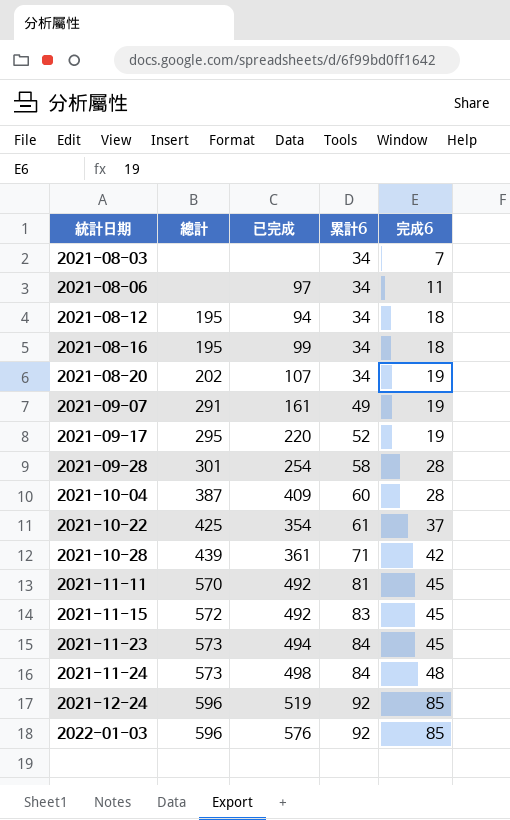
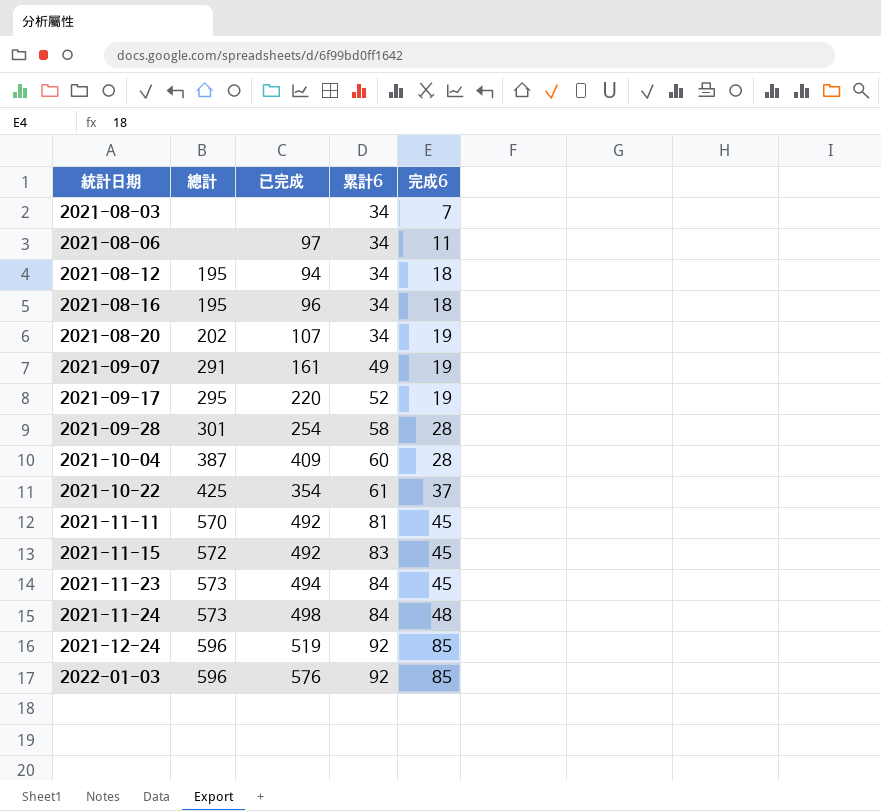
row 2021-10-28: 439 | 361 | 71 | 42 -> none
2021-08-16 | 已完成: 99 -> 96

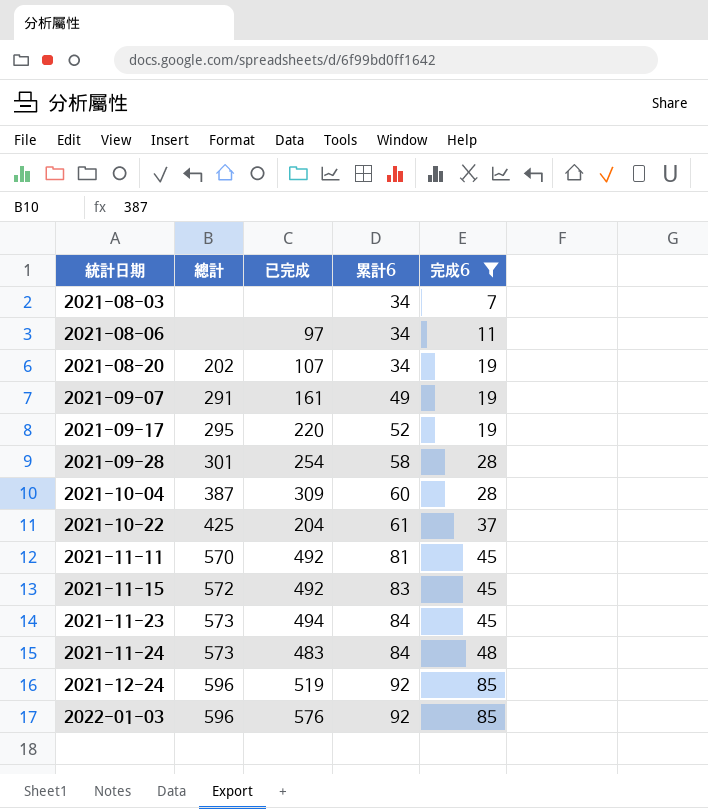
filter: none -> 完成6 != 18
2021-10-04 | 已完成: 409 -> 309
2021-10-22 | 已完成: 354 -> 204
2021-11-24 | 已完成: 498 -> 483

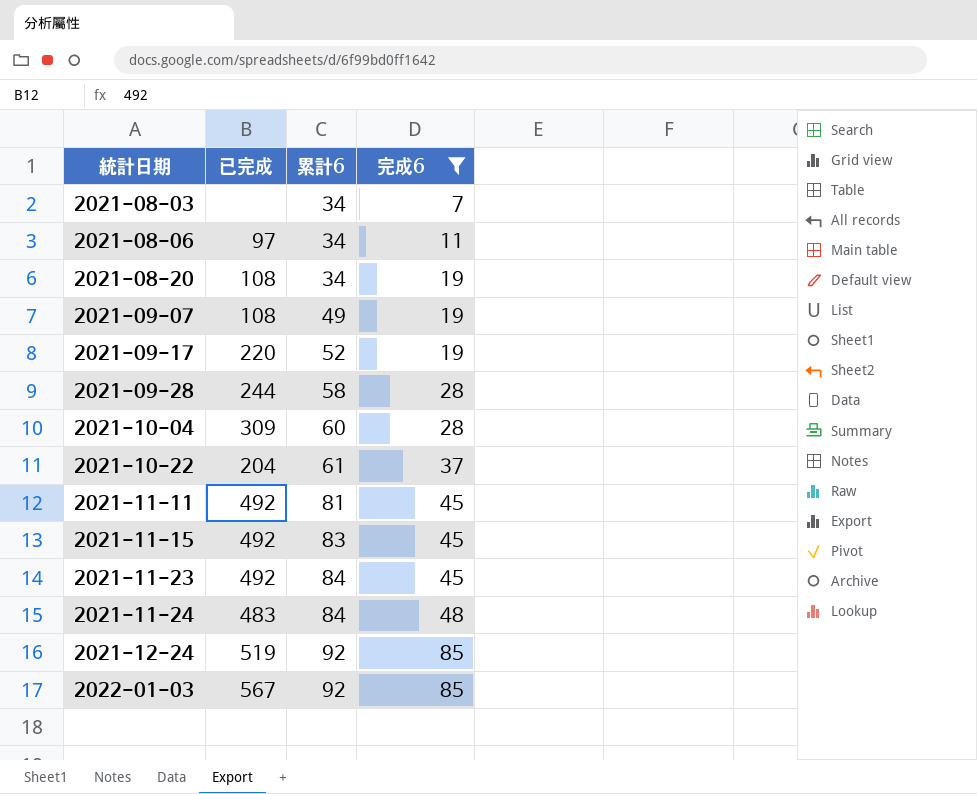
column 總計 | position: 2 -> none
2021-08-20 | 已完成: 107 -> 108
2021-09-07 | 已完成: 161 -> 108
2021-09-28 | 已完成: 254 -> 244
2021-11-23 | 已完成: 494 -> 492
2022-01-03 | 已完成: 576 -> 567

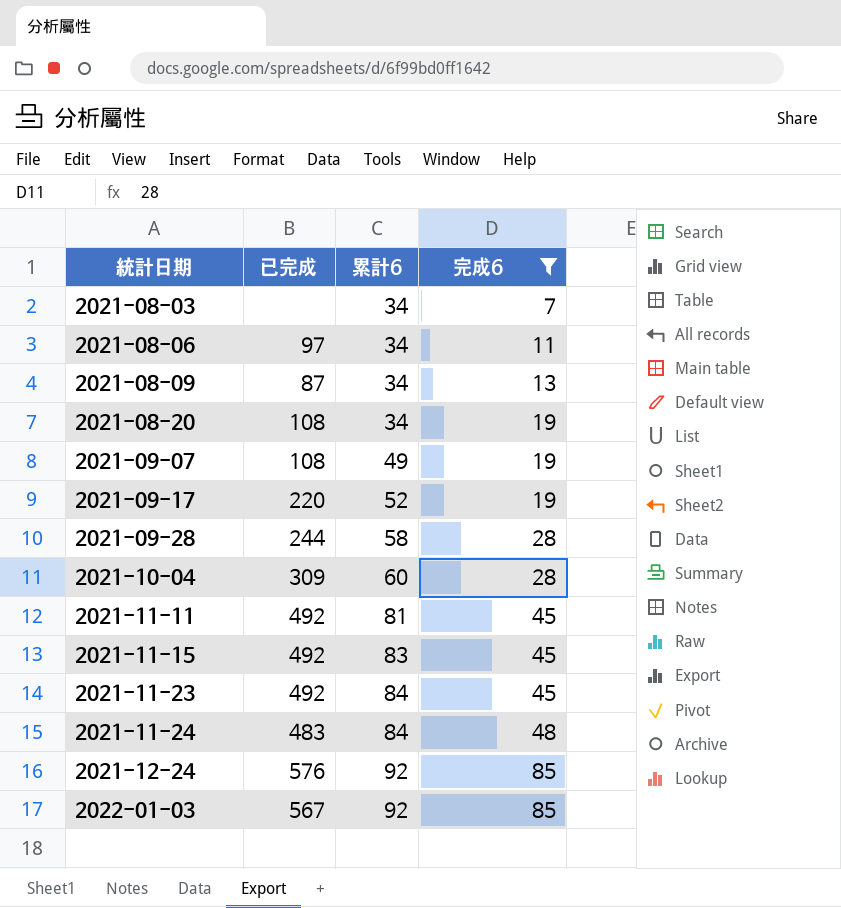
row 2021-10-22: 204 | 61 | 37 -> none
row 2021-08-09: none -> 87 | 34 | 13
2021-12-24 | 已完成: 519 -> 576

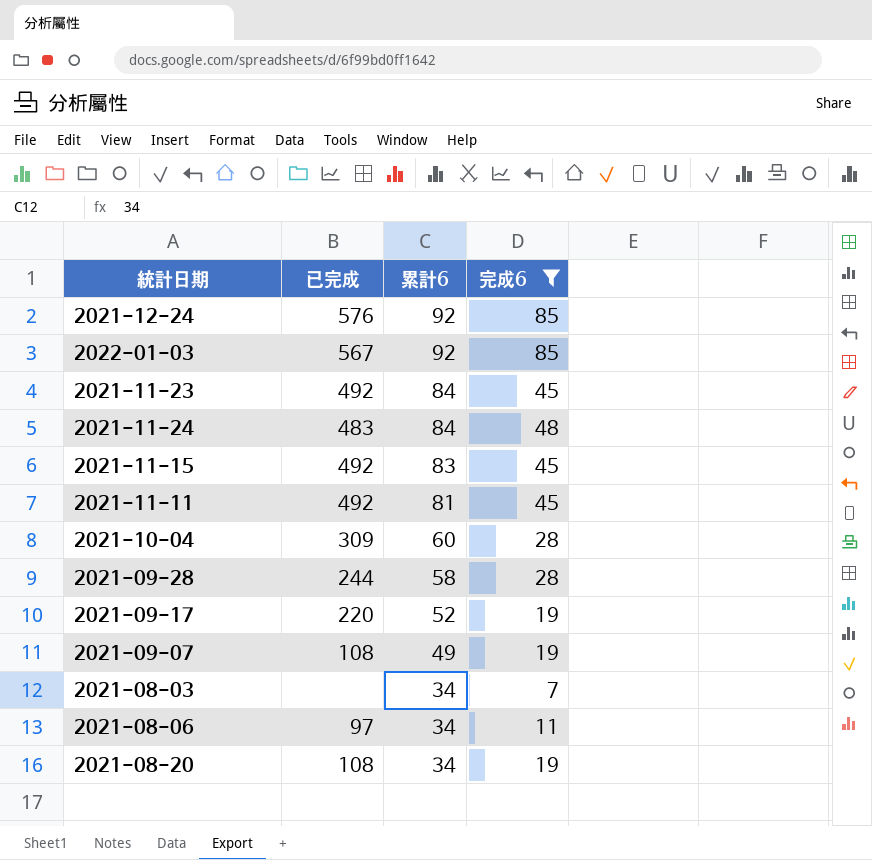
row order: 統計日期 ascending -> 累計6 descending
row 2021-08-09: 87 | 34 | 13 -> none

